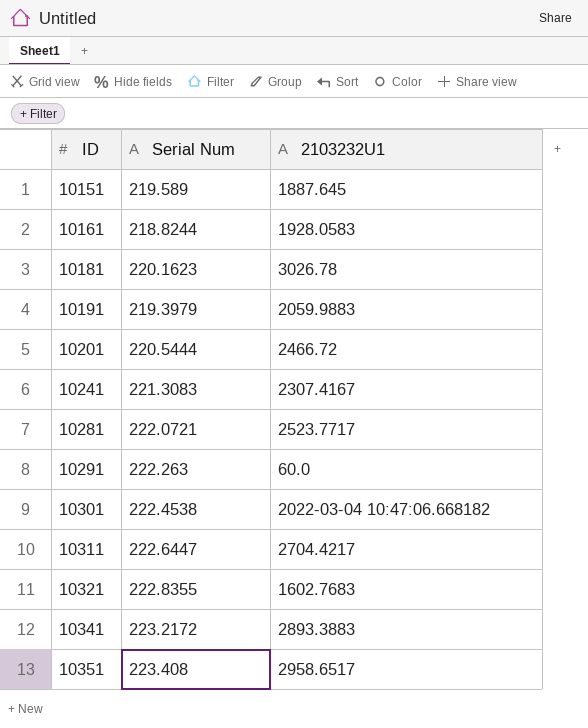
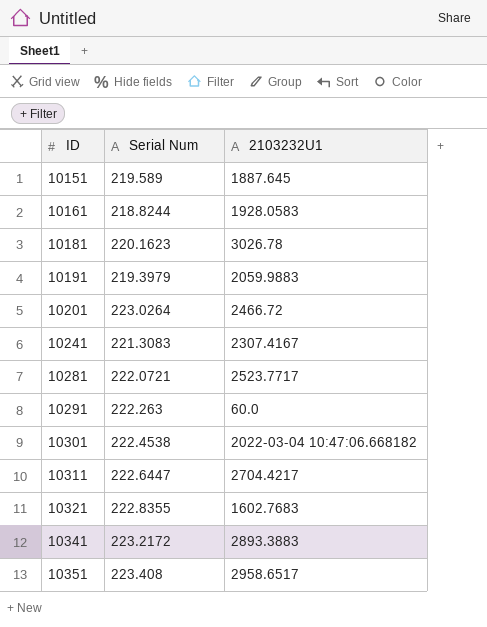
10201 | Serial Num: 220.5444 -> 223.0264

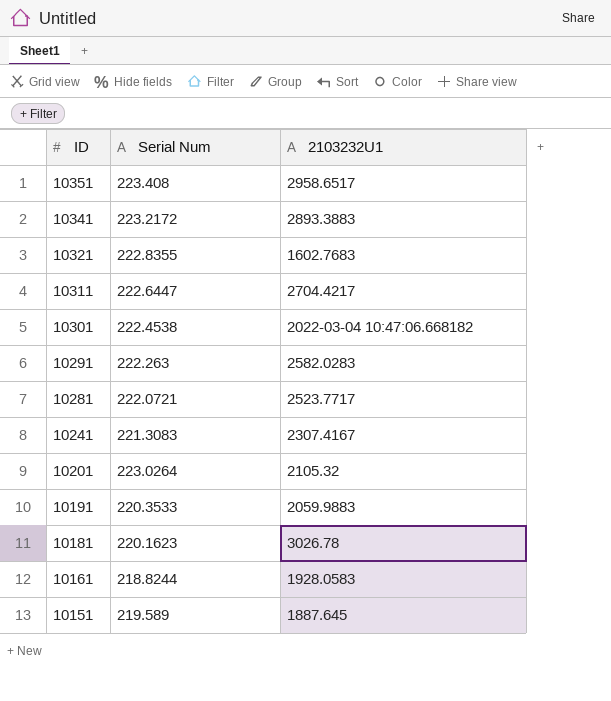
row order: ID ascending -> ID descending
10291 | 2103232U1: 60.0 -> 2582.0283
10201 | 2103232U1: 2466.72 -> 2105.32
10191 | Serial Num: 219.3979 -> 220.3533

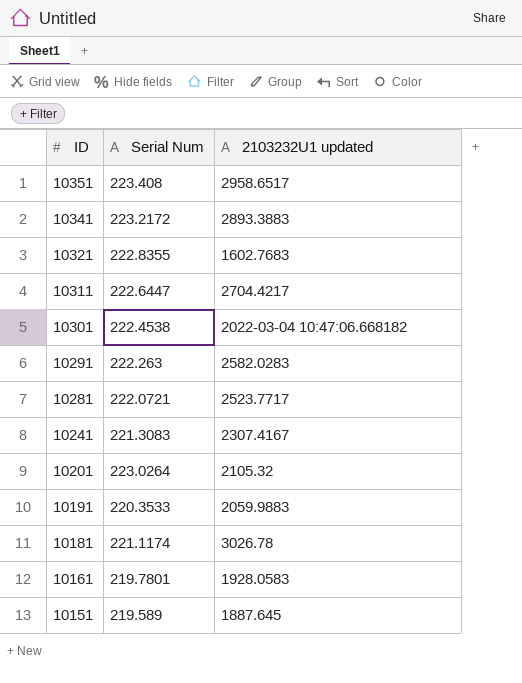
column name: 2103232U1 -> 2103232U1 updated
10181 | Serial Num: 220.1623 -> 221.1174
10161 | Serial Num: 218.8244 -> 219.7801

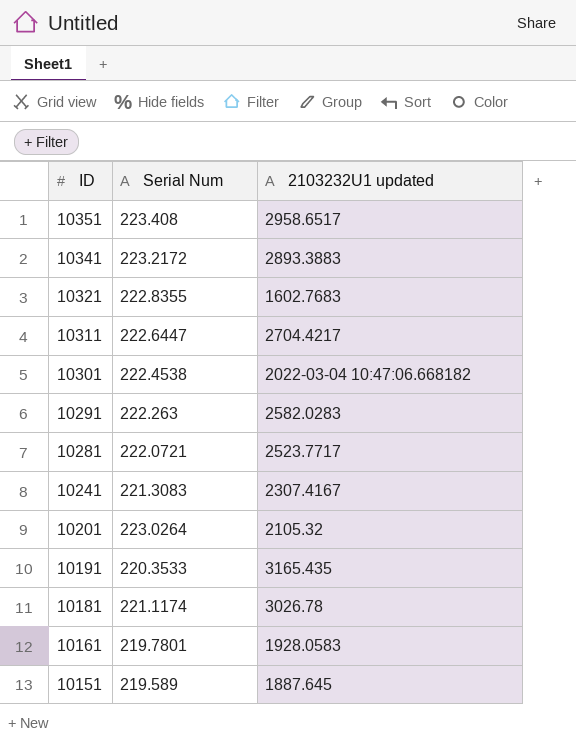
10191 | 2103232U1 updated: 2059.9883 -> 3165.435

